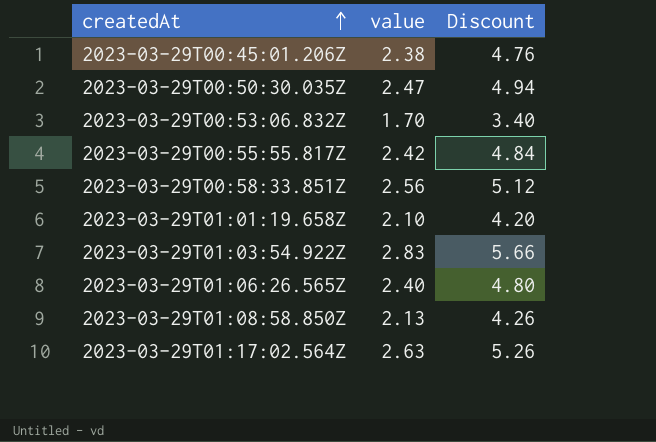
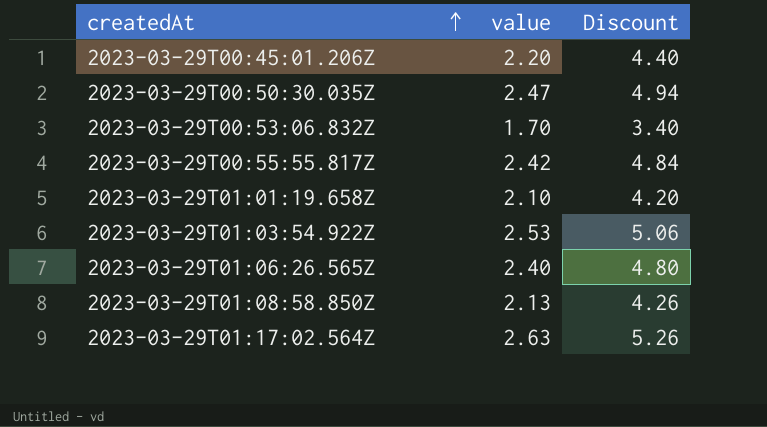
row 2023-03-29T00:58:33.851Z: 2.56 | 5.12 -> none
2023-03-29T00:45:01.206Z | value: 2.38 -> 2.20
2023-03-29T00:45:01.206Z | Discount: 4.76 -> 4.40
2023-03-29T01:03:54.922Z | value: 2.83 -> 2.53
2023-03-29T01:03:54.922Z | Discount: 5.66 -> 5.06

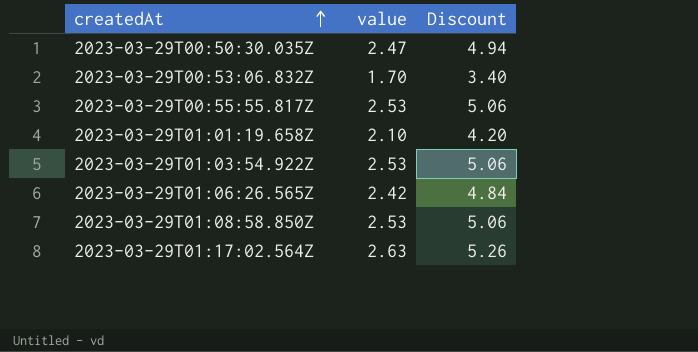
row 2023-03-29T00:45:01.206Z: 2.20 | 4.40 -> none
2023-03-29T00:55:55.817Z | value: 2.42 -> 2.53
2023-03-29T00:55:55.817Z | Discount: 4.84 -> 5.06
2023-03-29T01:06:26.565Z | value: 2.40 -> 2.42
2023-03-29T01:06:26.565Z | Discount: 4.80 -> 4.84
2023-03-29T01:08:58.850Z | value: 2.13 -> 2.53
2023-03-29T01:08:58.850Z | Discount: 4.26 -> 5.06

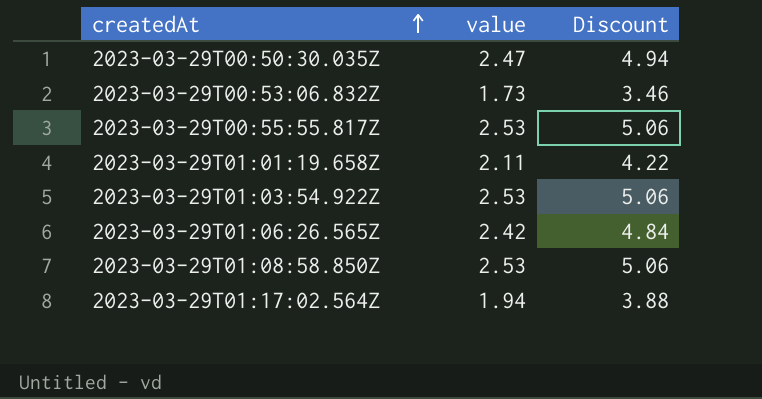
2023-03-29T00:53:06.832Z | value: 1.70 -> 1.73
2023-03-29T00:53:06.832Z | Discount: 3.40 -> 3.46
2023-03-29T01:01:19.658Z | value: 2.10 -> 2.11
2023-03-29T01:01:19.658Z | Discount: 4.20 -> 4.22
2023-03-29T01:17:02.564Z | value: 2.63 -> 1.94
2023-03-29T01:17:02.564Z | Discount: 5.26 -> 3.88

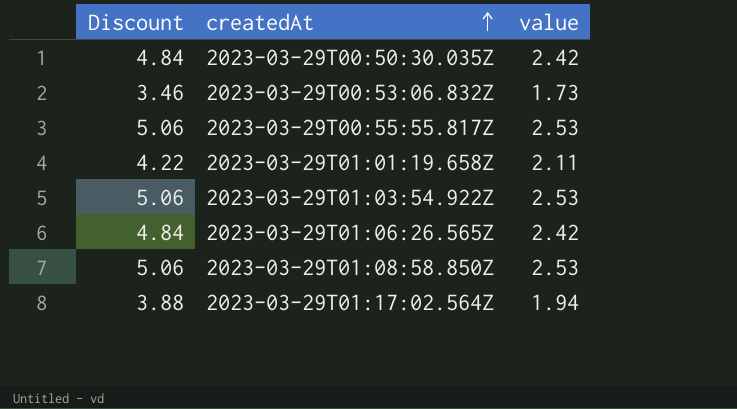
column Discount | position: 3 -> 1
2023-03-29T00:50:30.035Z | Discount: 4.94 -> 4.84
2023-03-29T00:50:30.035Z | value: 2.47 -> 2.42

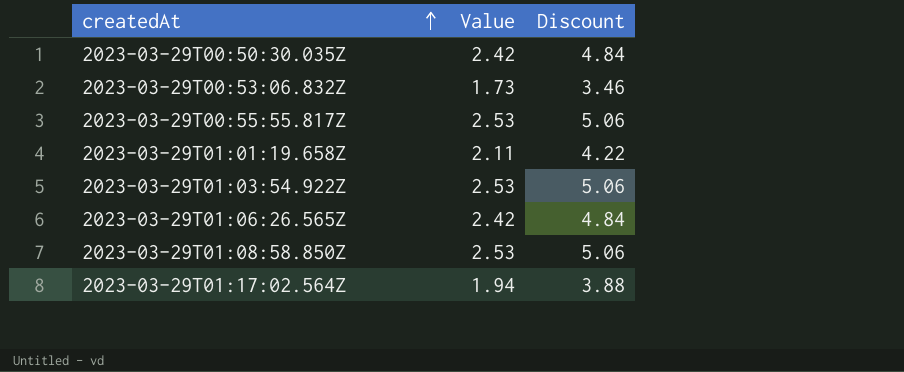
column name: value -> Value
column Discount | position: 1 -> 3

